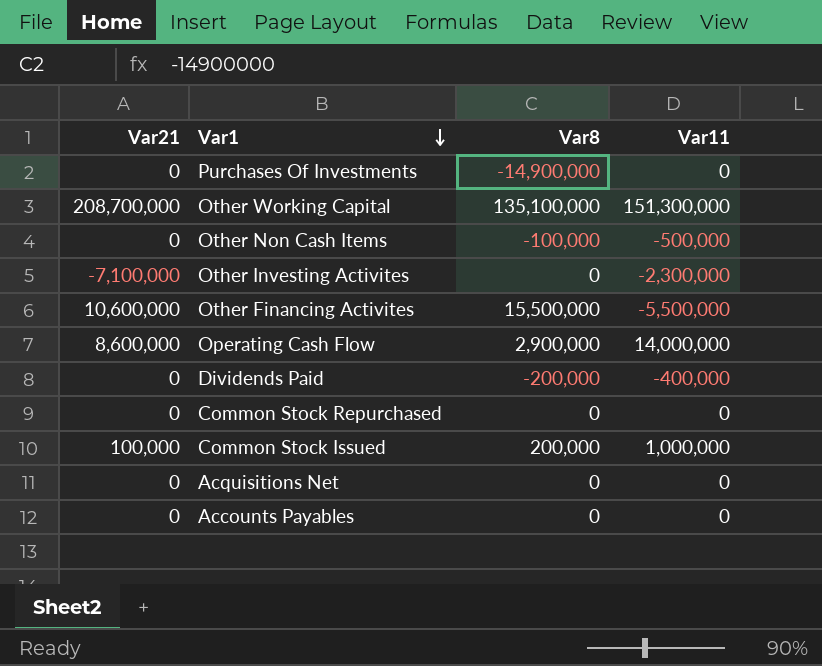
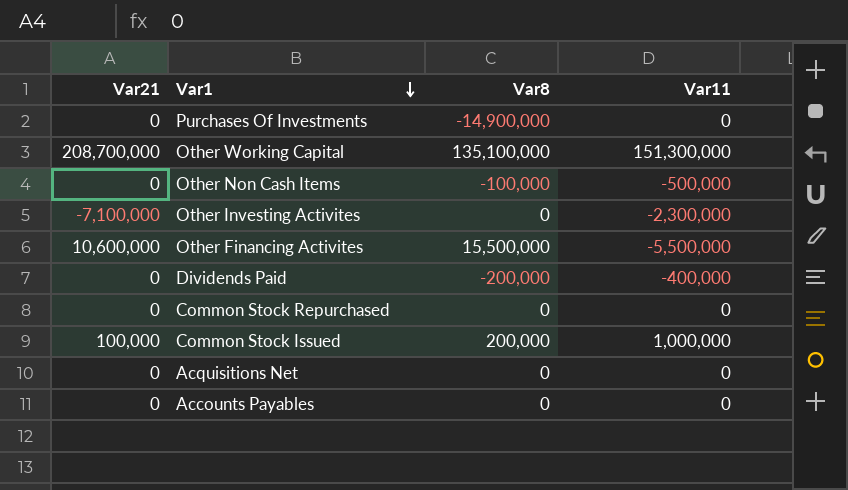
row Operating Cash Flow: 8,600,000 | 2,900,000 | 14,000,000 -> none

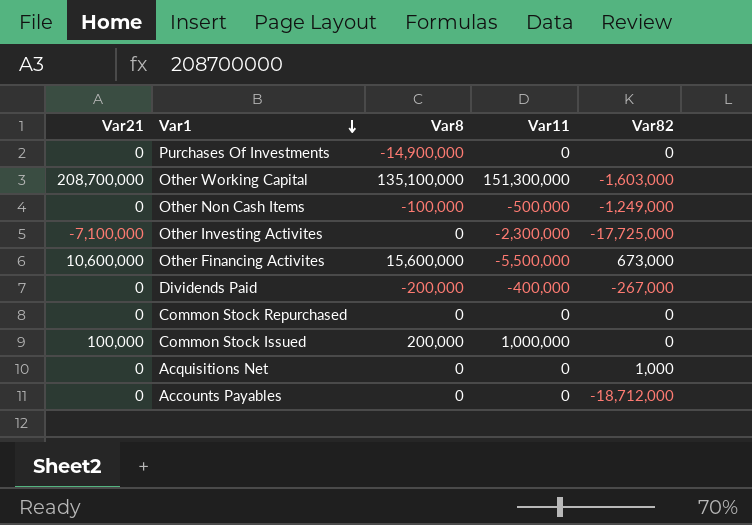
column Var82 | position: none -> 5
Other Financing Activites | Var8: 15,500,000 -> 15,600,000

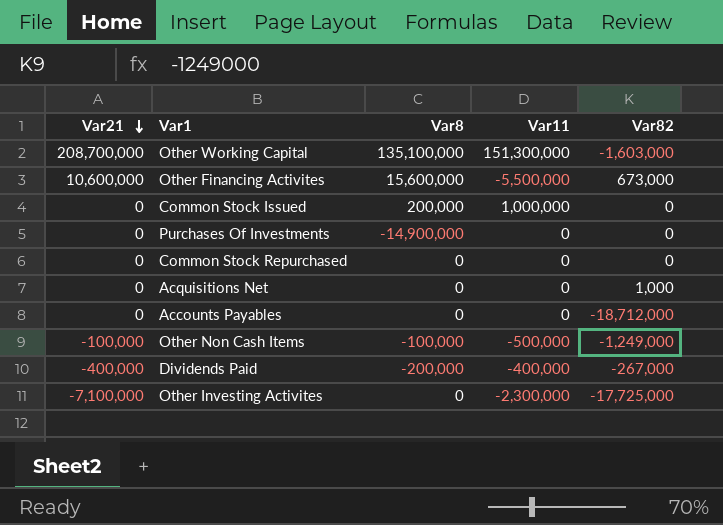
row order: Var1 descending -> Var21 descending
Common Stock Issued | Var21: 100,000 -> 0
Other Non Cash Items | Var21: 0 -> -100,000
Dividends Paid | Var21: 0 -> -400,000

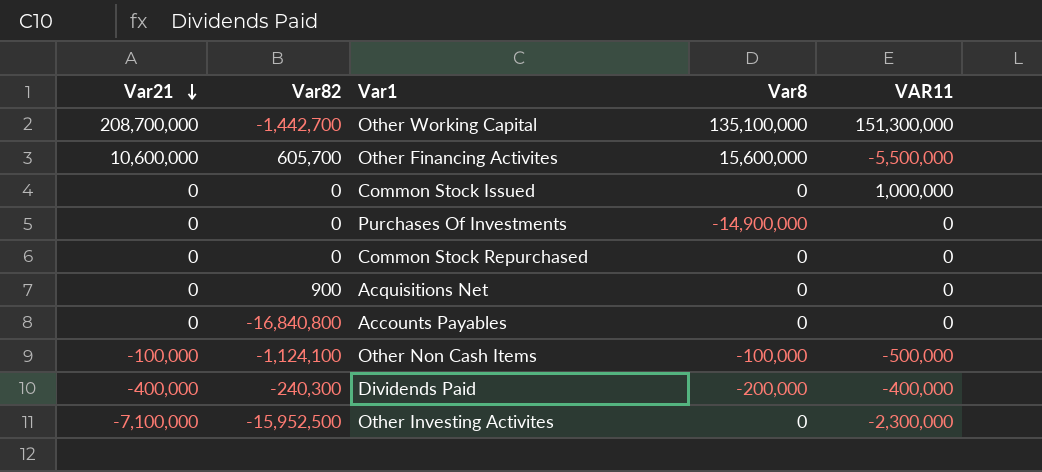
column Var82 | position: 5 -> 2
column name: Var11 -> VAR11
Other Working Capital | Var82: -1,603,000 -> -1,442,700
Other Financing Activites | Var82: 673,000 -> 605,700
Common Stock Issued | Var8: 200,000 -> 0
Acquisitions Net | Var82: 1,000 -> 900
Accounts Payables | Var82: -18,712,000 -> -16,840,800
Other Non Cash Items | Var82: -1,249,000 -> -1,124,100
Dividends Paid | Var82: -267,000 -> -240,300
Other Investing Activites | Var82: -17,725,000 -> -15,952,500

